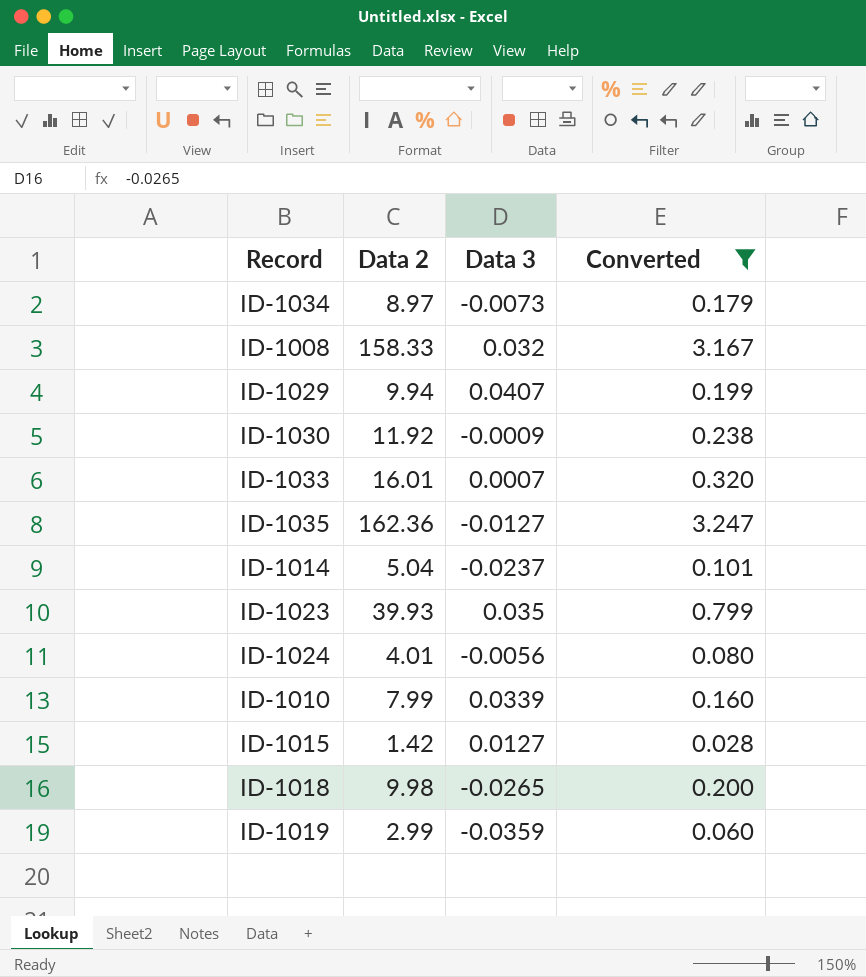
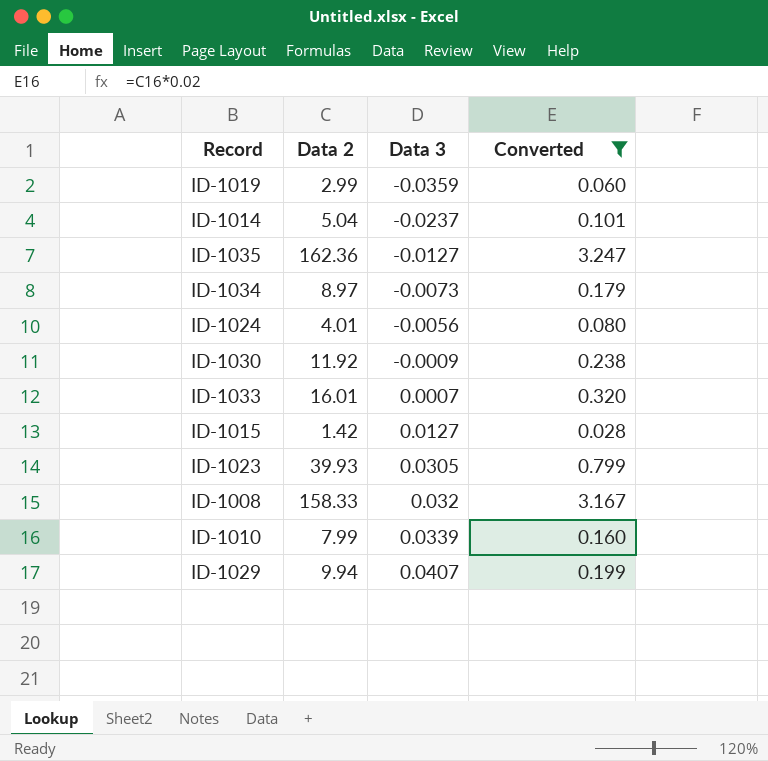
row order: none -> Data 3 ascending
row ID-1018: 9.98 | -0.0265 | 0.200 -> none
ID-1023 | Data 3: 0.035 -> 0.0305

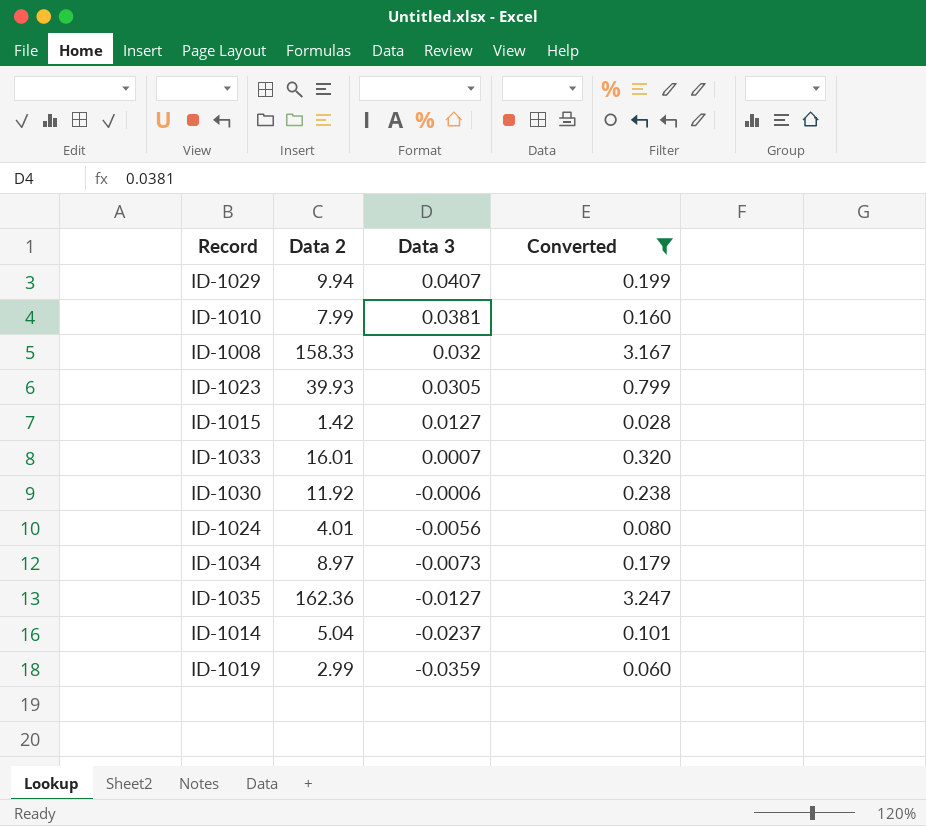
row order: Data 3 ascending -> Data 3 descending
ID-1010 | Data 3: 0.0339 -> 0.0381
ID-1030 | Data 3: -0.0009 -> -0.0006

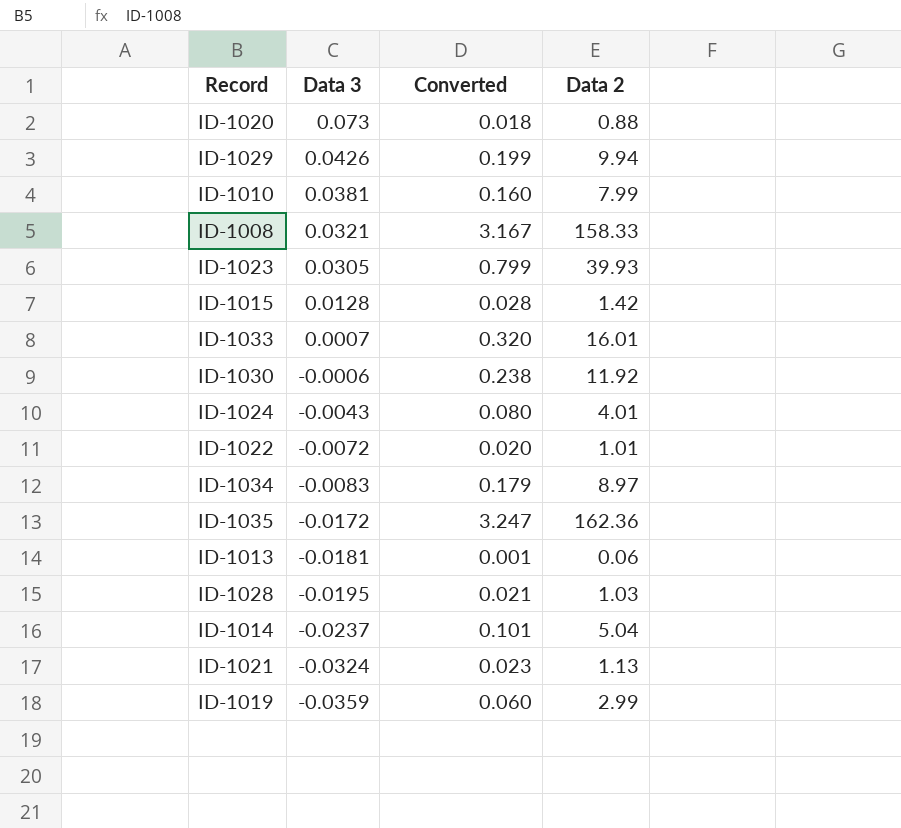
filter: Converted >= 0.028 -> none
column Data 2 | position: 2 -> 4
ID-1029 | Data 3: 0.0407 -> 0.0426
ID-1008 | Data 3: 0.032 -> 0.0321
ID-1015 | Data 3: 0.0127 -> 0.0128
ID-1024 | Data 3: -0.0056 -> -0.0043
ID-1034 | Data 3: -0.0073 -> -0.0083
ID-1035 | Data 3: -0.0127 -> -0.0172

